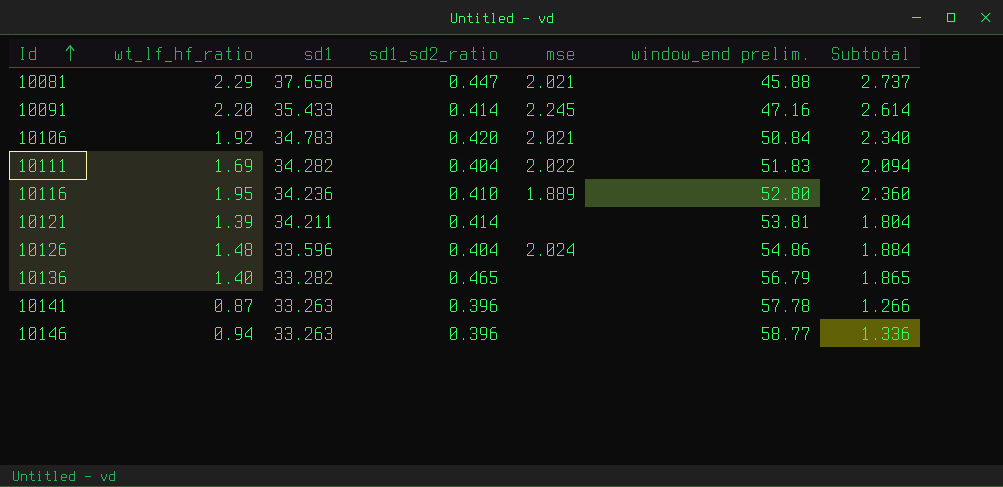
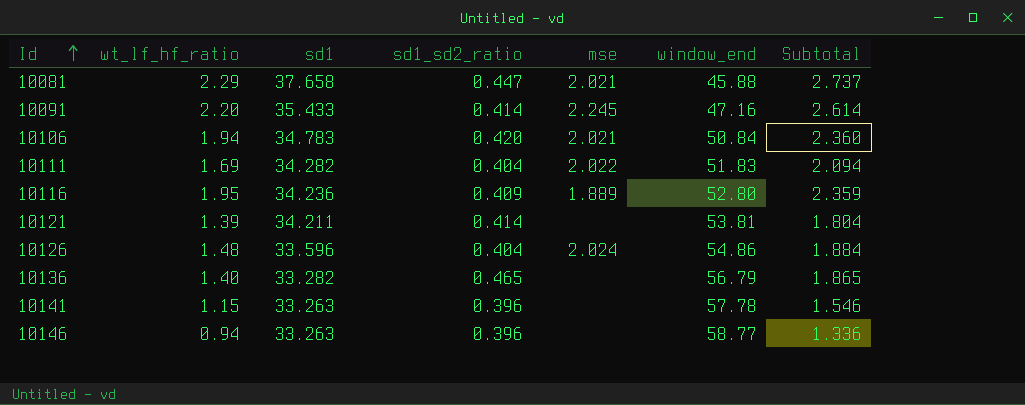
column name: window_end prelim. -> window_end
10106 | wt_lf_hf_ratio: 1.92 -> 1.94
10106 | Subtotal: 2.340 -> 2.360
10116 | sd1_sd2_ratio: 0.410 -> 0.409
10116 | Subtotal: 2.360 -> 2.359
10141 | wt_lf_hf_ratio: 0.87 -> 1.15
10141 | Subtotal: 1.266 -> 1.546

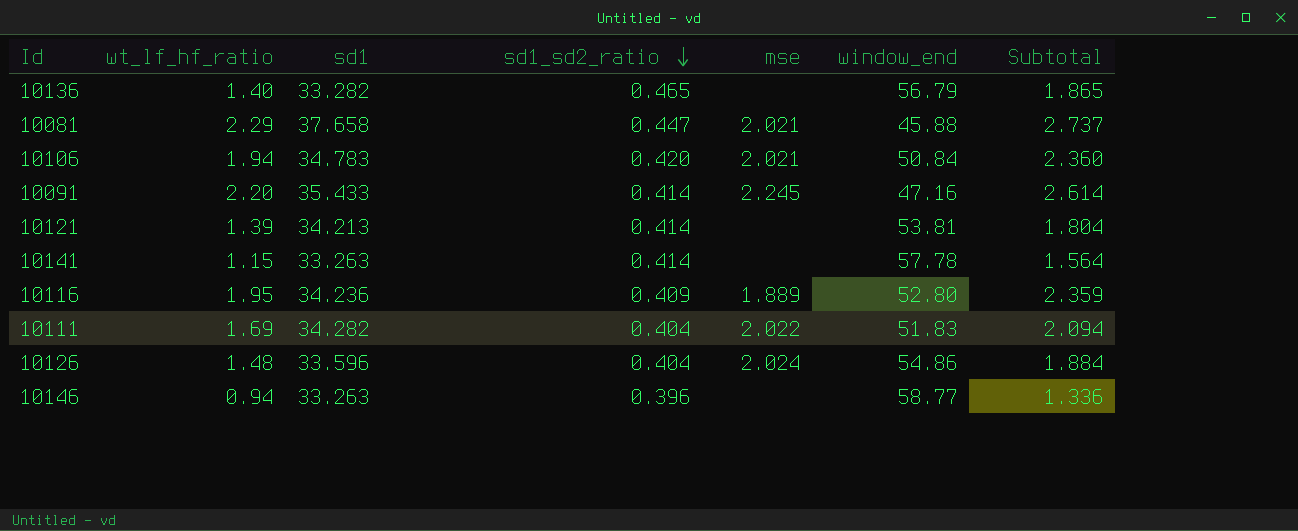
row order: Id ascending -> sd1_sd2_ratio descending
10121 | sd1: 34.211 -> 34.213
10141 | sd1_sd2_ratio: 0.396 -> 0.414
10141 | Subtotal: 1.546 -> 1.564

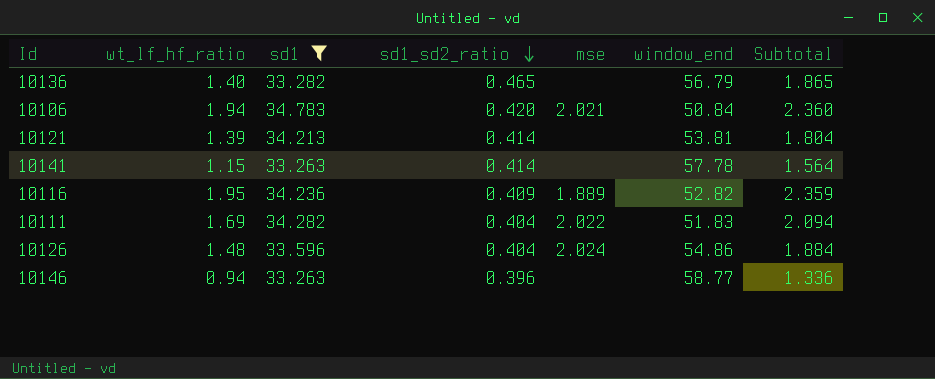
filter: none -> sd1 <= 34.783
10116 | window_end: 52.80 -> 52.82

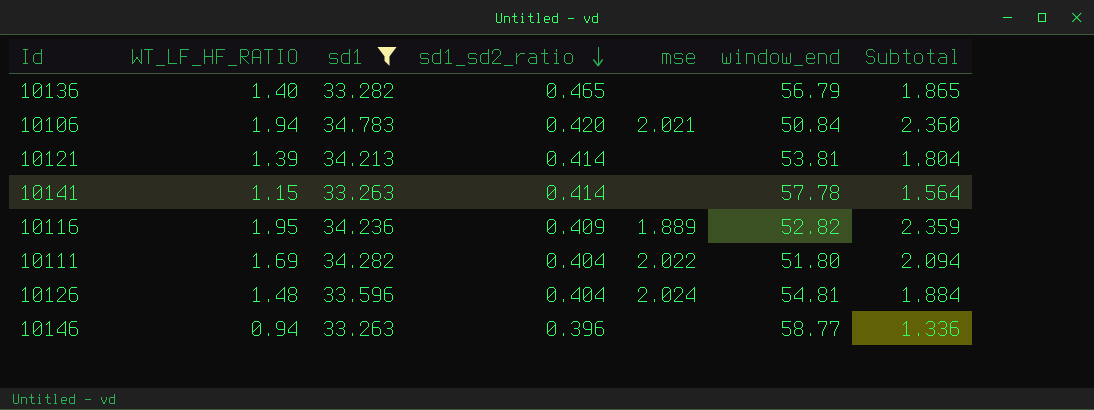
column name: wt_lf_hf_ratio -> WT_LF_HF_RATIO
10111 | window_end: 51.83 -> 51.80
10126 | window_end: 54.86 -> 54.81

